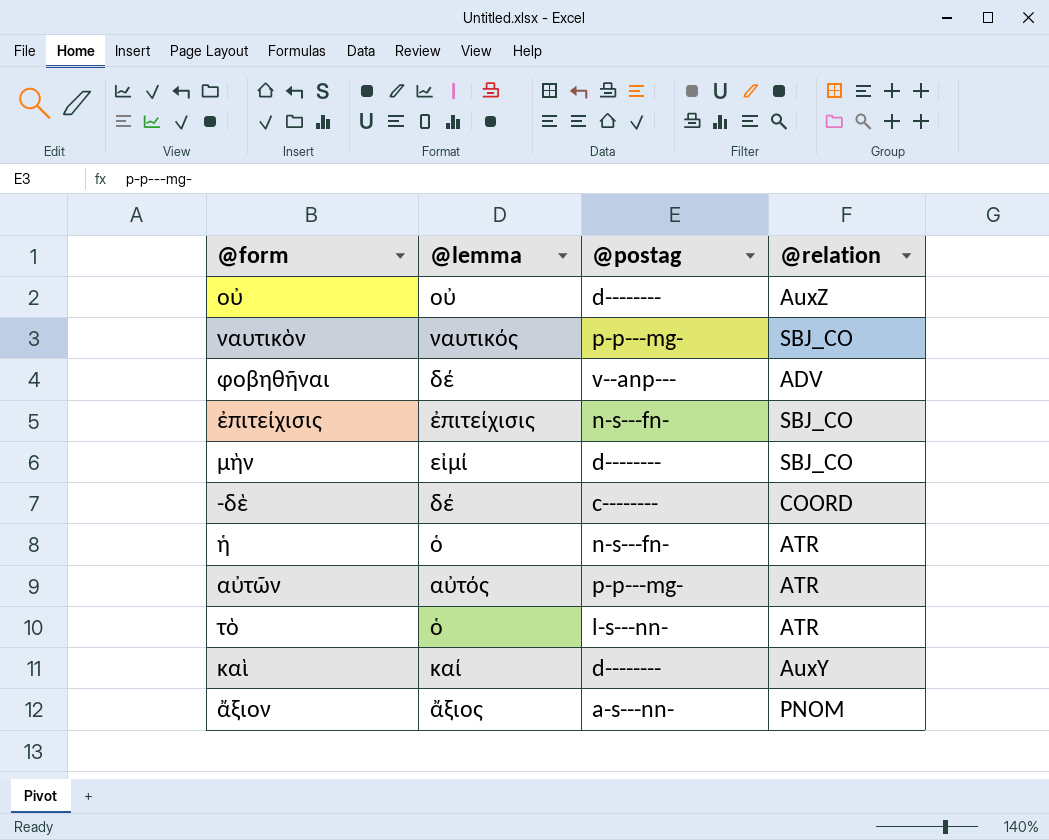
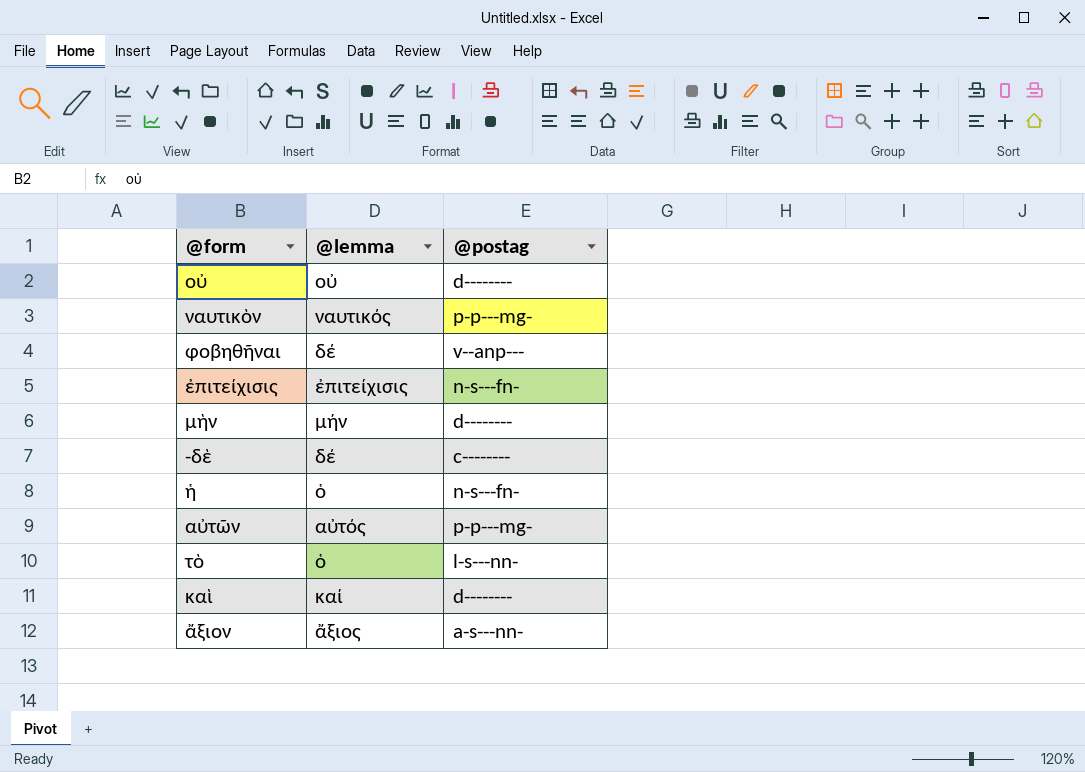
column @relation | position: 4 -> none
μὴν | @lemma: εἰμί -> μήν

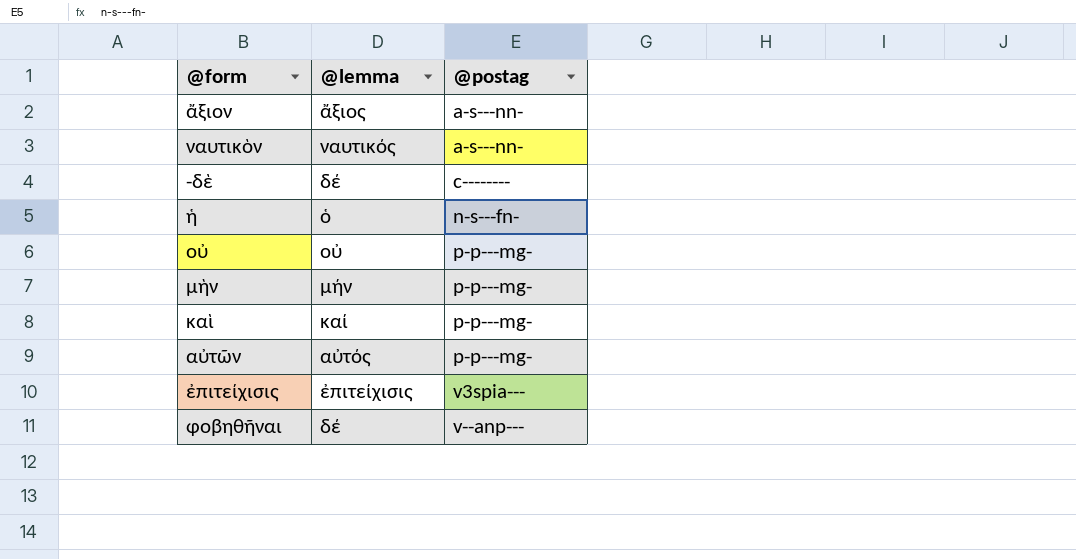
row order: none -> @postag ascending
row τὸ: ὁ | l-s---nn- -> none
ναυτικὸν | @postag: p-p---mg- -> a-s---nn-
οὐ | @postag: d-------- -> p-p---mg-
μὴν | @postag: d-------- -> p-p---mg-
καὶ | @postag: d-------- -> p-p---mg-
ἐπιτείχισις | @postag: n-s---fn- -> v3spia---

